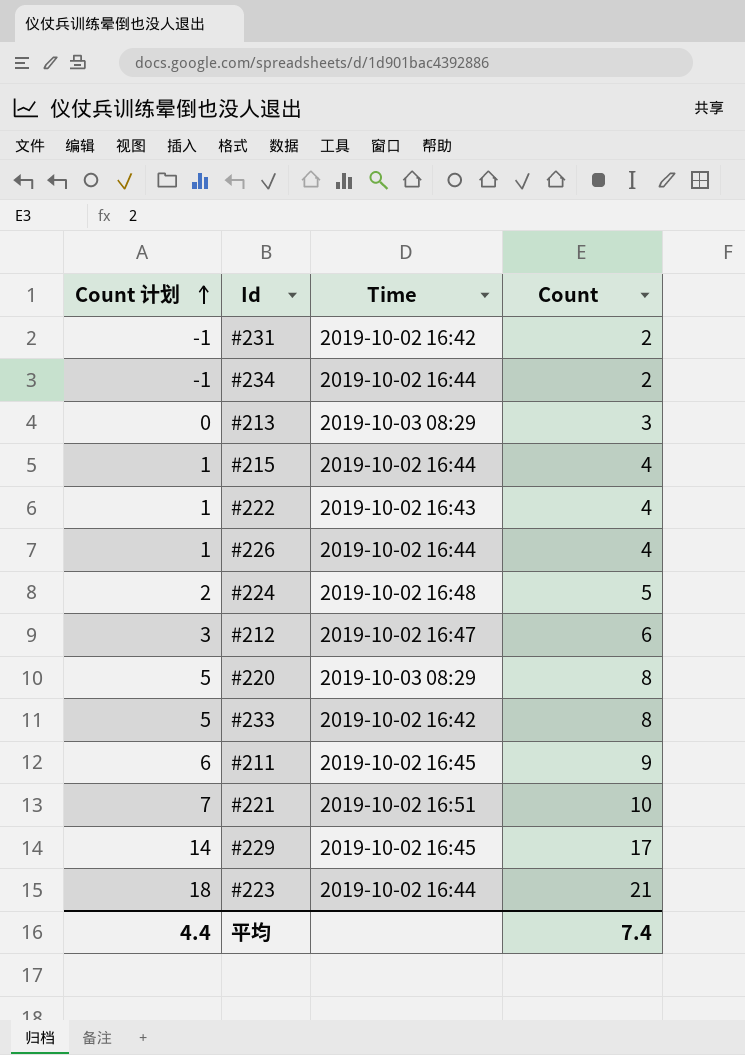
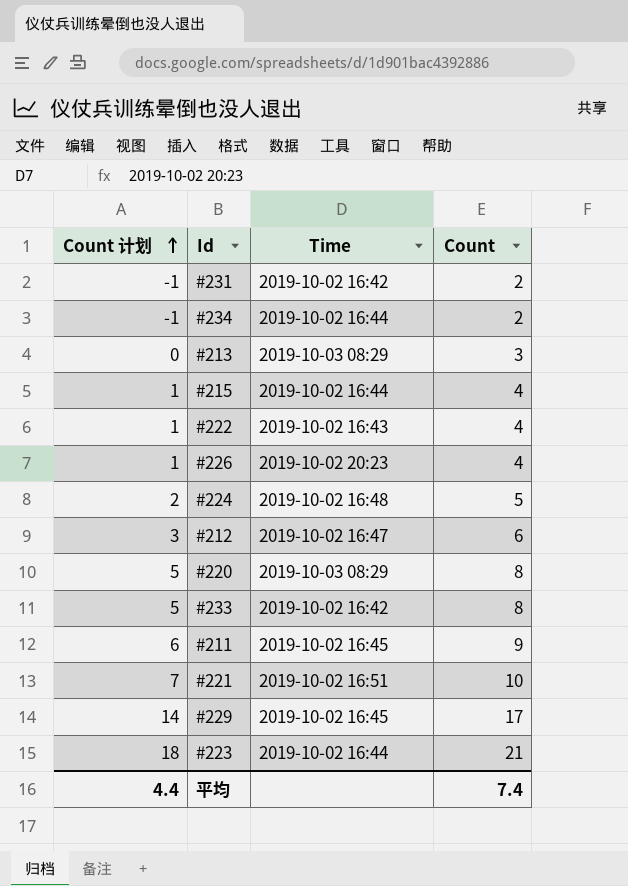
#226 | Time: 2019-10-02 16:44 -> 2019-10-02 20:23

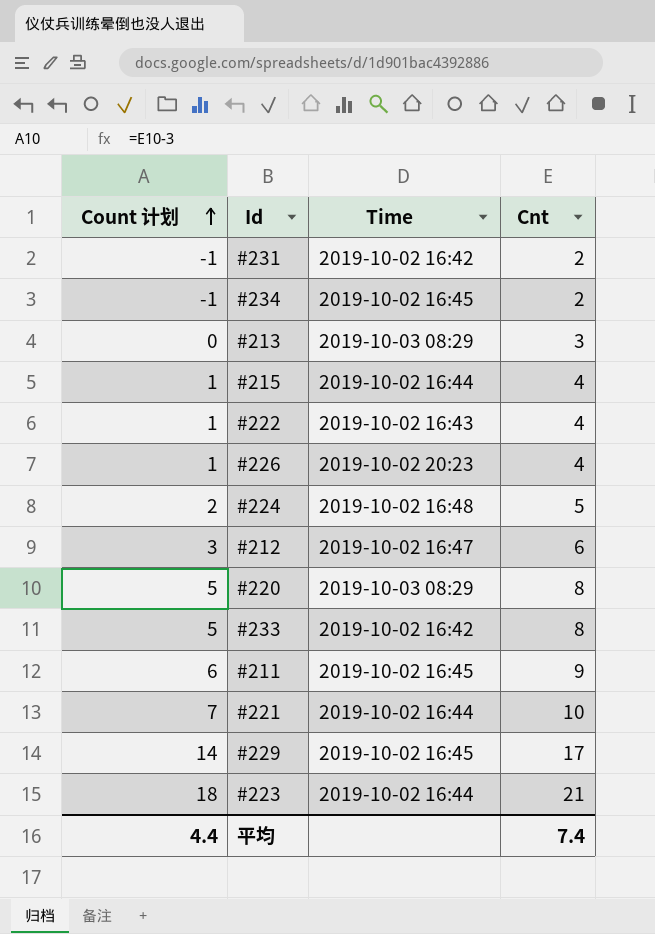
column name: Count -> Cnt
#234 | Time: 2019-10-02 16:44 -> 2019-10-02 16:45
#221 | Time: 2019-10-02 16:51 -> 2019-10-02 16:44

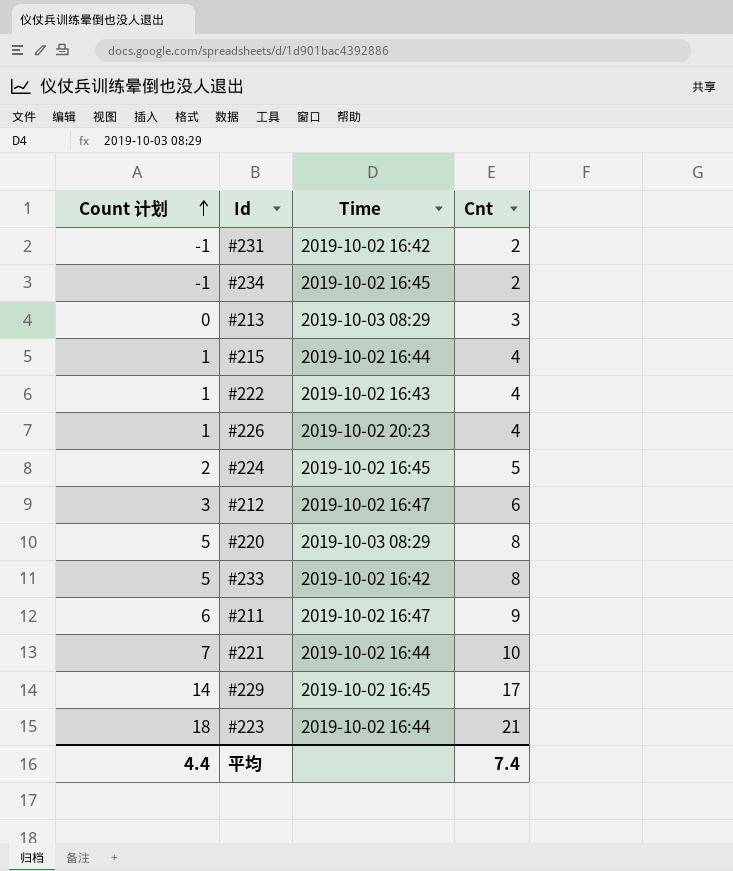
#224 | Time: 2019-10-02 16:48 -> 2019-10-02 16:45
#211 | Time: 2019-10-02 16:45 -> 2019-10-02 16:47

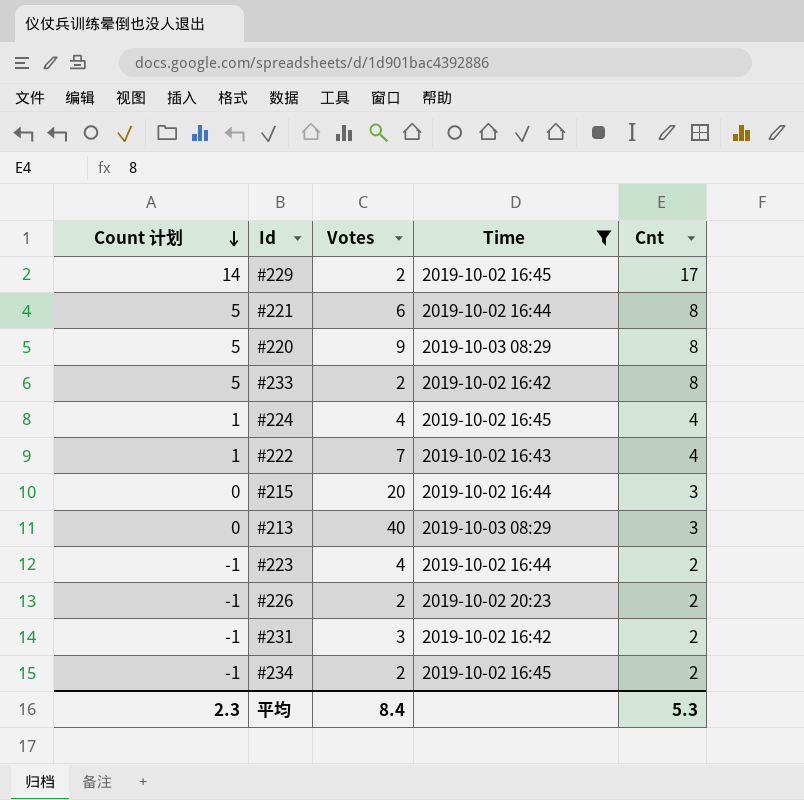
filter: none -> Time != 2019-10-02 16:47
row order: Count 计划 ascending -> Count 计划 descending
column Votes | position: none -> 3
#221 | Count 计划: 7 -> 5
#221 | Cnt: 10 -> 8
#224 | Count 计划: 2 -> 1
#224 | Cnt: 5 -> 4
#215 | Count 计划: 1 -> 0
#215 | Cnt: 4 -> 3
#223 | Count 计划: 18 -> -1
#223 | Cnt: 21 -> 2
#226 | Count 计划: 1 -> -1
#226 | Cnt: 4 -> 2
平均 | Count 计划: 4.4 -> 2.3
平均 | Cnt: 7.4 -> 5.3

